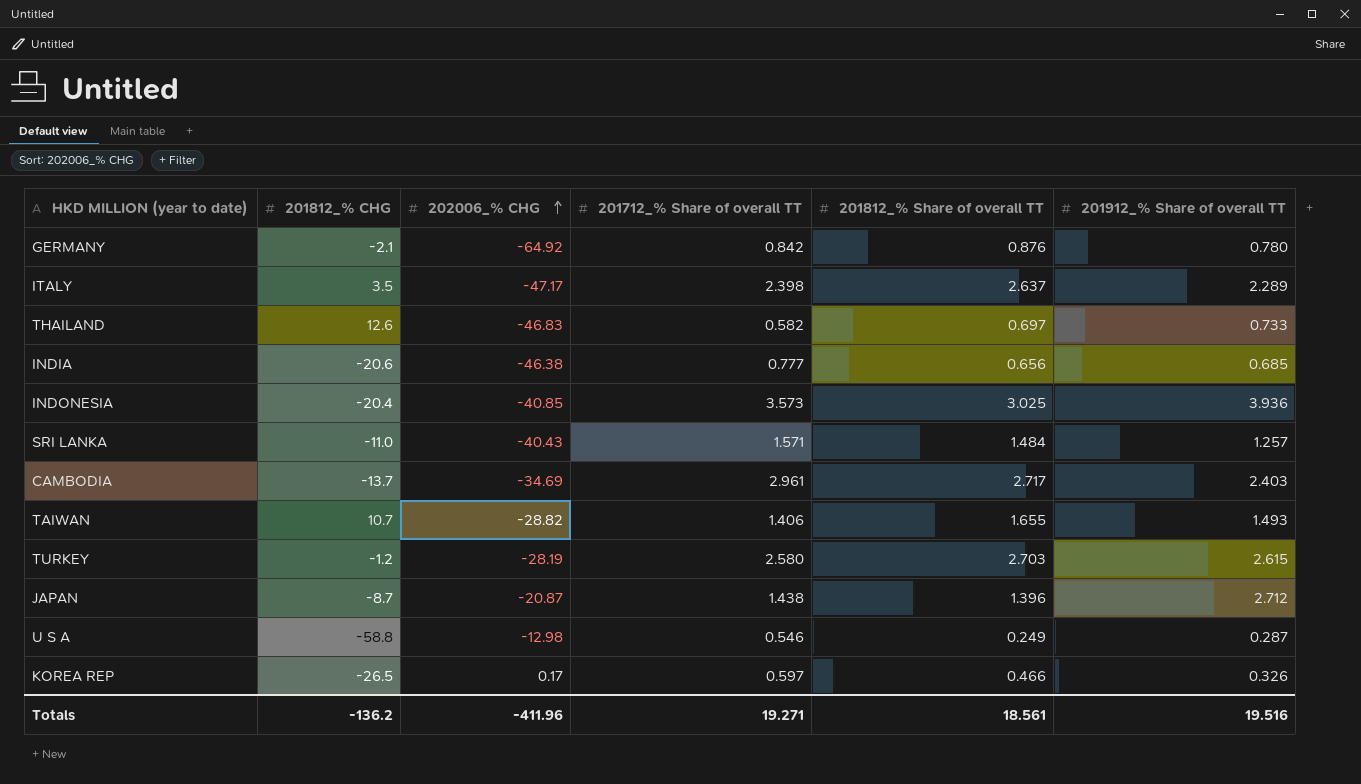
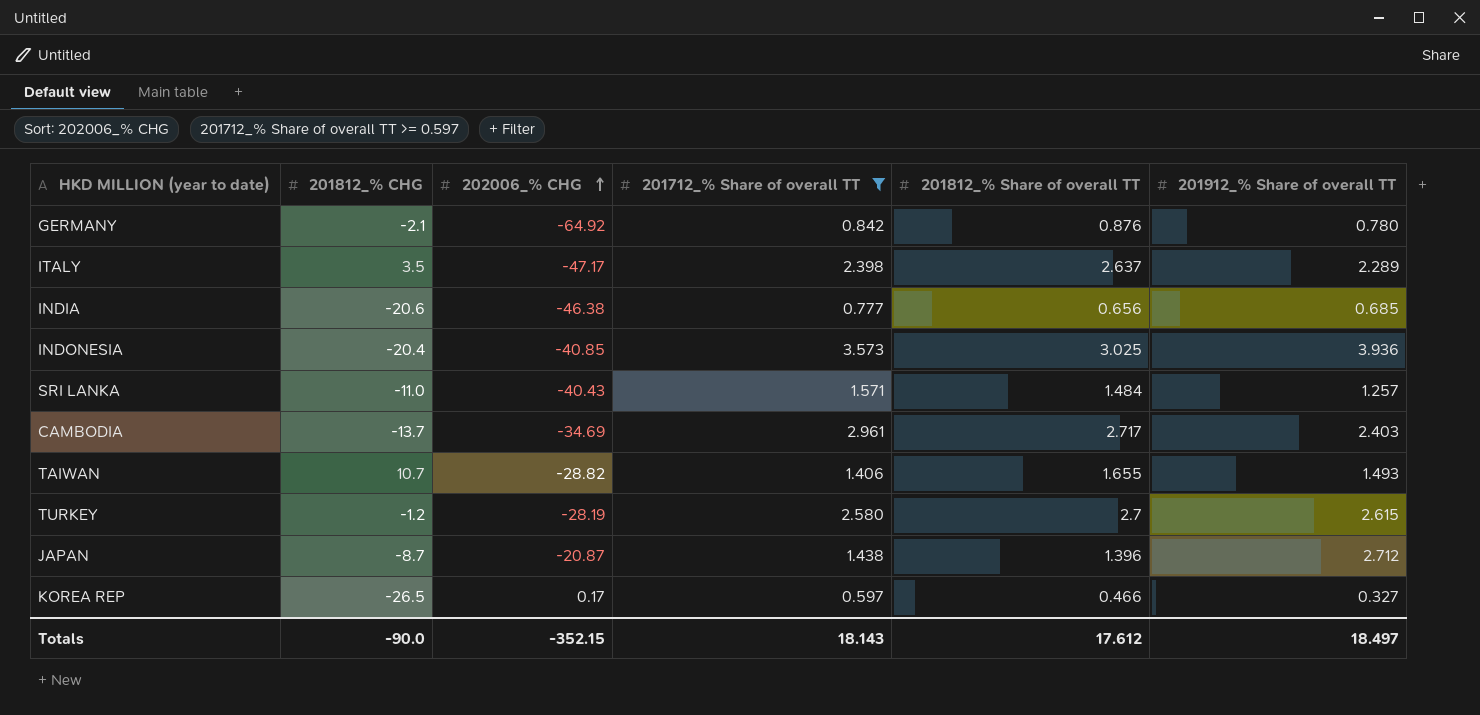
filter: none -> 201712_% Share of overall TT >= 0.597
TURKEY | 201812_% Share of overall TT: 2.703 -> 2.7
KOREA REP | 201912_% Share of overall TT: 0.326 -> 0.327
Totals | 201812_% CHG: -136.2 -> -90.0
Totals | 202006_% CHG: -411.96 -> -352.15
Totals | 201712_% Share of overall TT: 19.271 -> 18.143
Totals | 201812_% Share of overall TT: 18.561 -> 17.612
Totals | 201912_% Share of overall TT: 19.516 -> 18.497

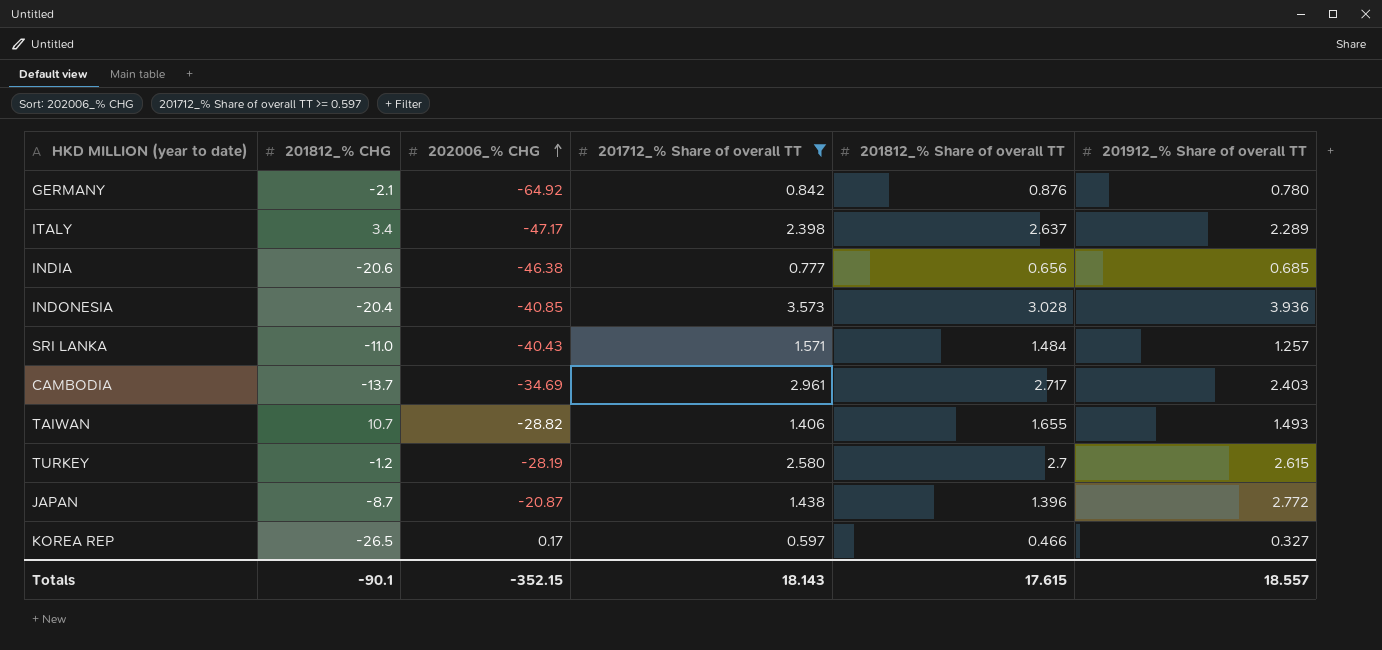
ITALY | 201812_% CHG: 3.5 -> 3.4
INDONESIA | 201812_% Share of overall TT: 3.025 -> 3.028
JAPAN | 201912_% Share of overall TT: 2.712 -> 2.772
Totals | 201812_% CHG: -90.0 -> -90.1
Totals | 201812_% Share of overall TT: 17.612 -> 17.615
Totals | 201912_% Share of overall TT: 18.497 -> 18.557

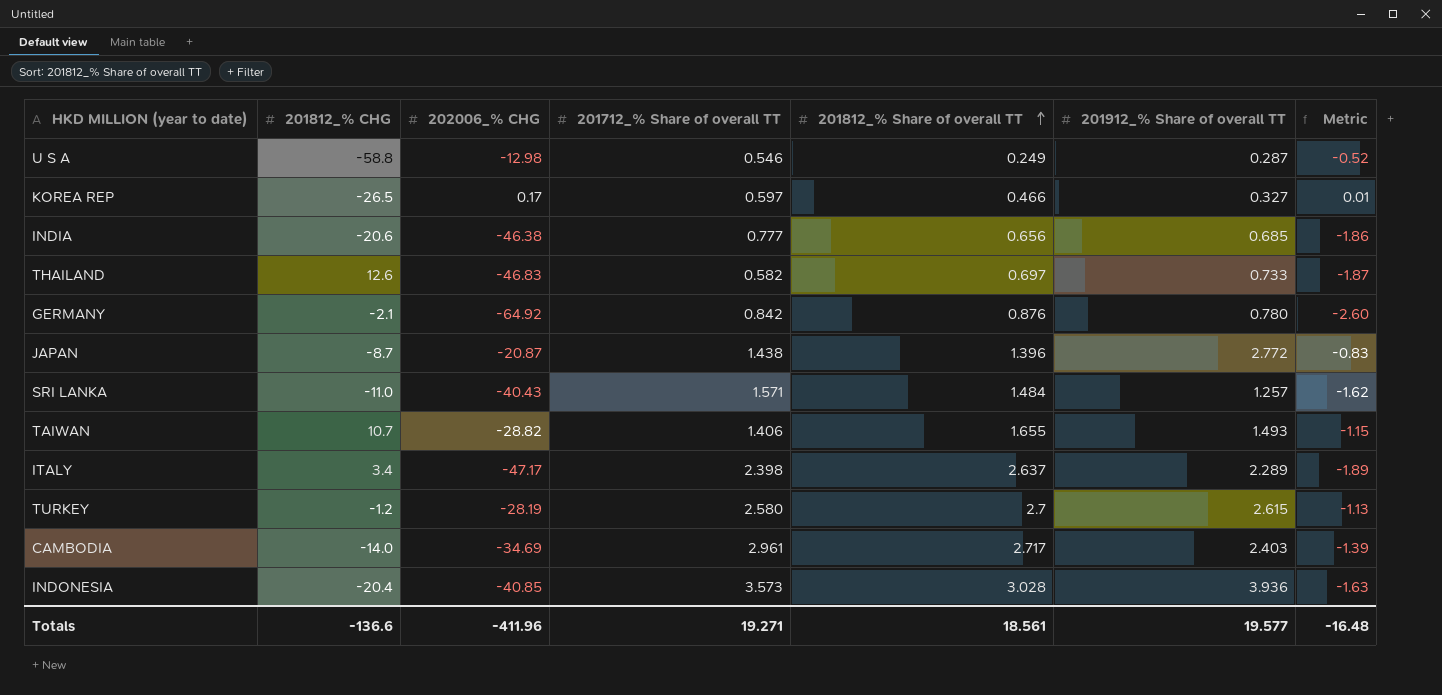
filter: 201712_% Share of overall TT >= 0.597 -> none
row order: 202006_% CHG ascending -> 201812_% Share of overall TT ascending
column Metric | formula: none -> [202006_% CHG] * 0.04
CAMBODIA | 201812_% CHG: -13.7 -> -14.0
Totals | 201812_% CHG: -90.1 -> -136.6
Totals | 202006_% CHG: -352.15 -> -411.96
Totals | 201712_% Share of overall TT: 18.143 -> 19.271
Totals | 201812_% Share of overall TT: 17.615 -> 18.561
Totals | 201912_% Share of overall TT: 18.557 -> 19.577

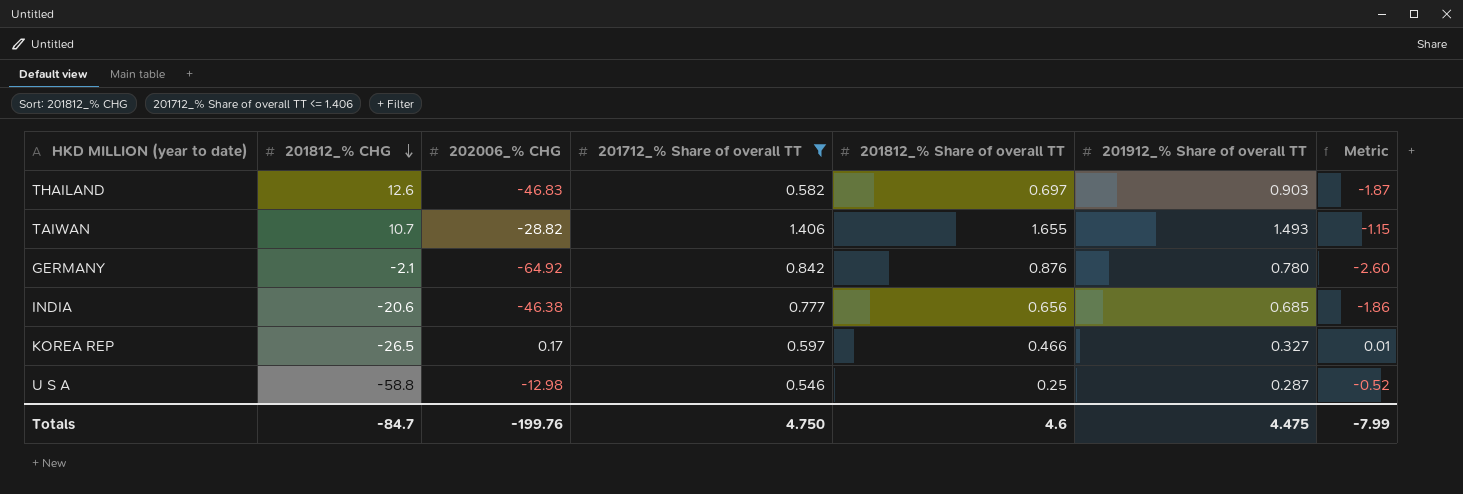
filter: none -> 201712_% Share of overall TT <= 1.406
row order: 201812_% Share of overall TT ascending -> 201812_% CHG descending
THAILAND | 201912_% Share of overall TT: 0.733 -> 0.903
U S A | 201812_% Share of overall TT: 0.249 -> 0.25
Totals | 201812_% CHG: -136.6 -> -84.7
Totals | 202006_% CHG: -411.96 -> -199.76
Totals | 201712_% Share of overall TT: 19.271 -> 4.750
Totals | 201812_% Share of overall TT: 18.561 -> 4.6
Totals | 201912_% Share of overall TT: 19.577 -> 4.475
Totals | Metric: -16.48 -> -7.99

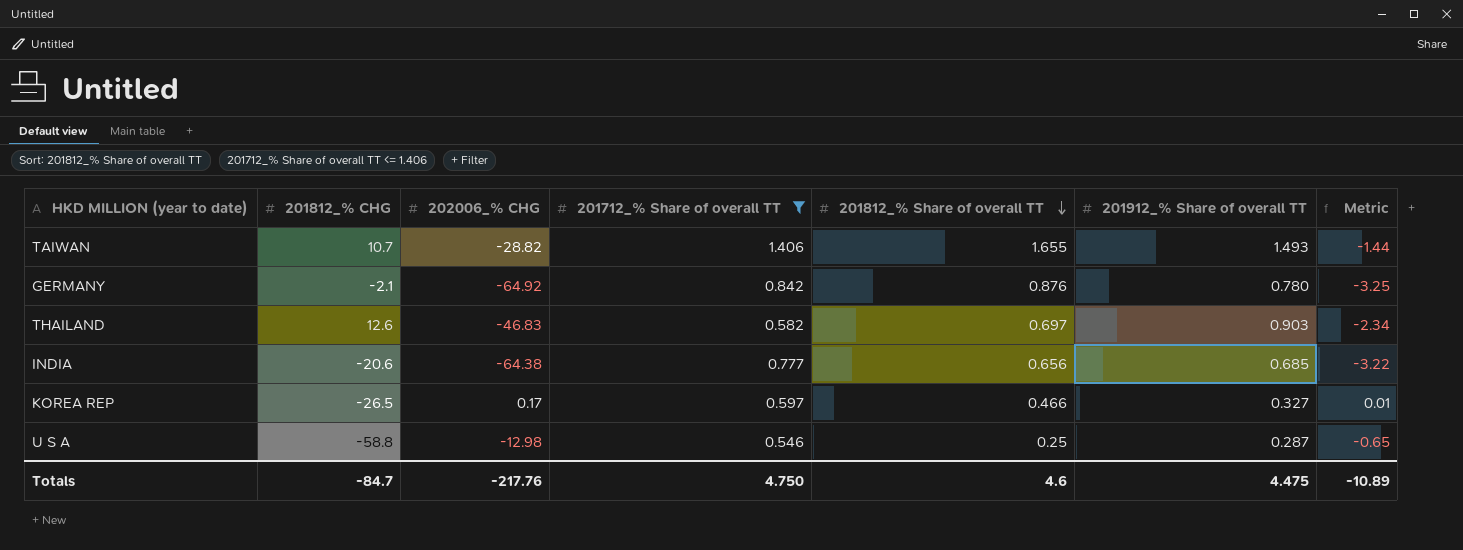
row order: 201812_% CHG descending -> 201812_% Share of overall TT descending
column Metric | formula: [202006_% CHG] * 0.04 -> [202006_% CHG] * 0.05
INDIA | 202006_% CHG: -46.38 -> -64.38
Totals | 202006_% CHG: -199.76 -> -217.76
Totals | Metric: -7.99 -> -10.89

